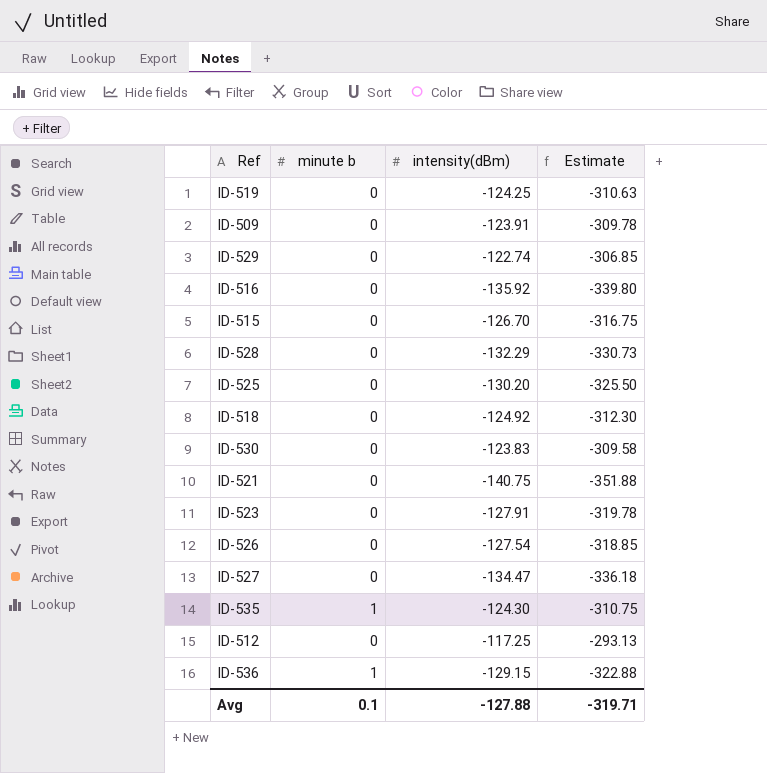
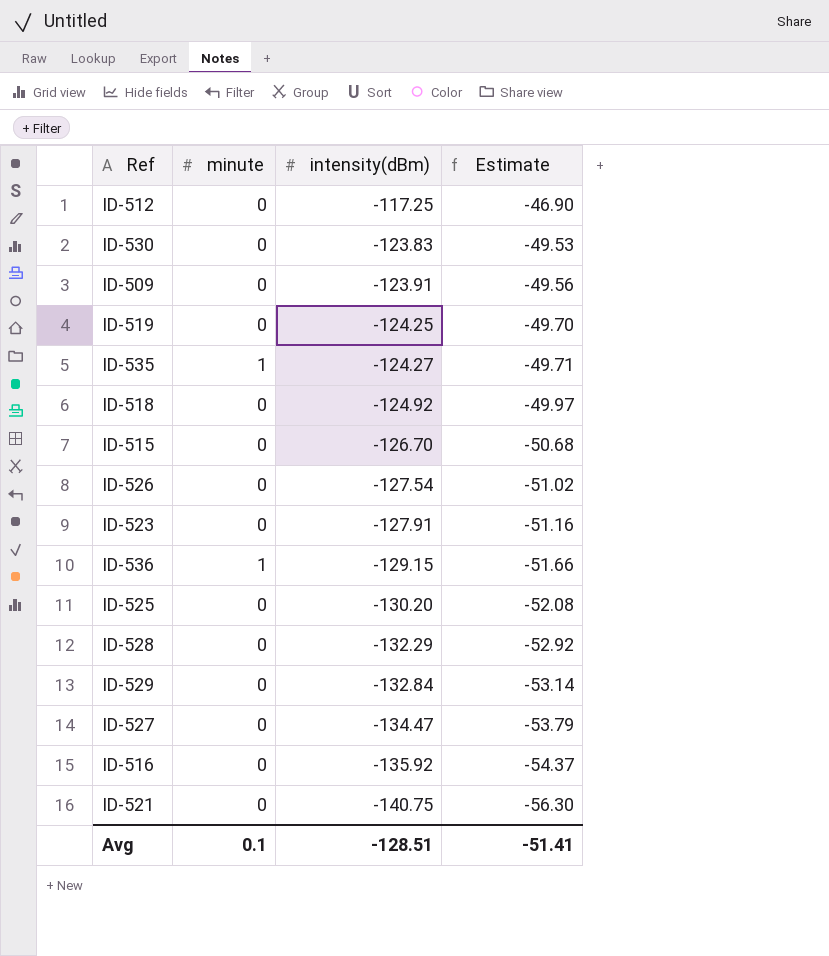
row order: none -> intensity(dBm) descending
column name: minute b -> minute
column Estimate | formula: [intensity(dBm)] * 2.5 -> [intensity(dBm)] * 0.4
ID-535 | intensity(dBm): -124.30 -> -124.27
ID-529 | intensity(dBm): -122.74 -> -132.84
Avg | intensity(dBm): -127.88 -> -128.51
Avg | Estimate: -319.71 -> -51.41

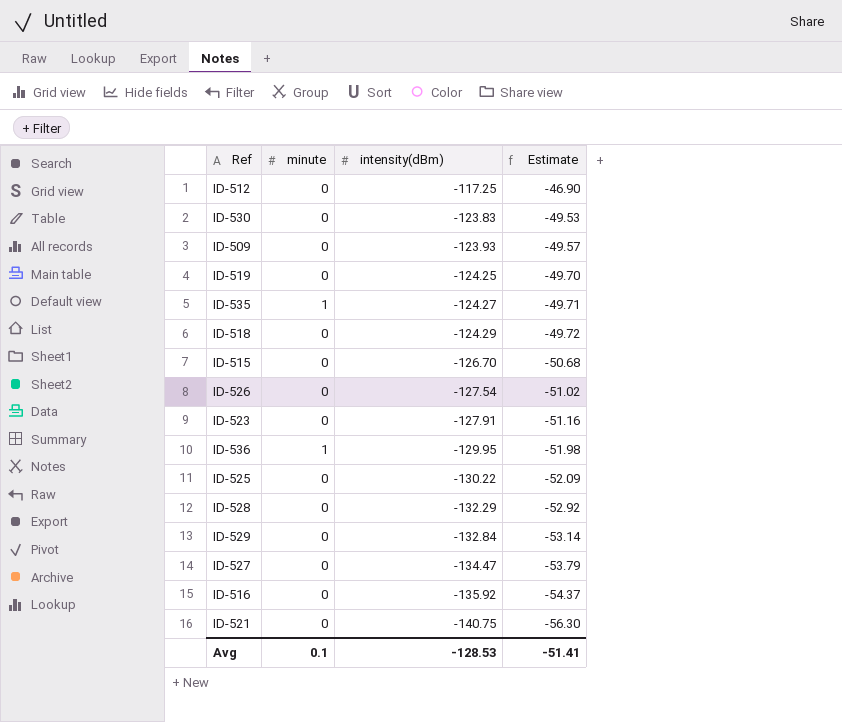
ID-509 | intensity(dBm): -123.91 -> -123.93
ID-509 | Estimate: -49.56 -> -49.57
ID-518 | intensity(dBm): -124.92 -> -124.29
ID-518 | Estimate: -49.97 -> -49.72
ID-536 | intensity(dBm): -129.15 -> -129.95
ID-536 | Estimate: -51.66 -> -51.98
ID-525 | intensity(dBm): -130.20 -> -130.22
ID-525 | Estimate: -52.08 -> -52.09
Avg | intensity(dBm): -128.51 -> -128.53

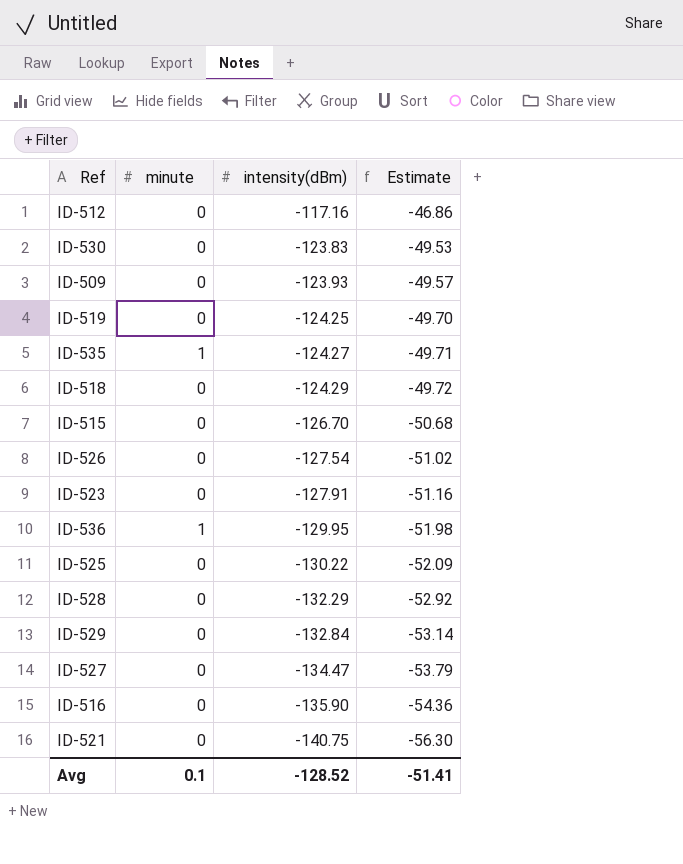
ID-512 | intensity(dBm): -117.25 -> -117.16
ID-512 | Estimate: -46.90 -> -46.86
ID-516 | intensity(dBm): -135.92 -> -135.90
ID-516 | Estimate: -54.37 -> -54.36
Avg | intensity(dBm): -128.53 -> -128.52

